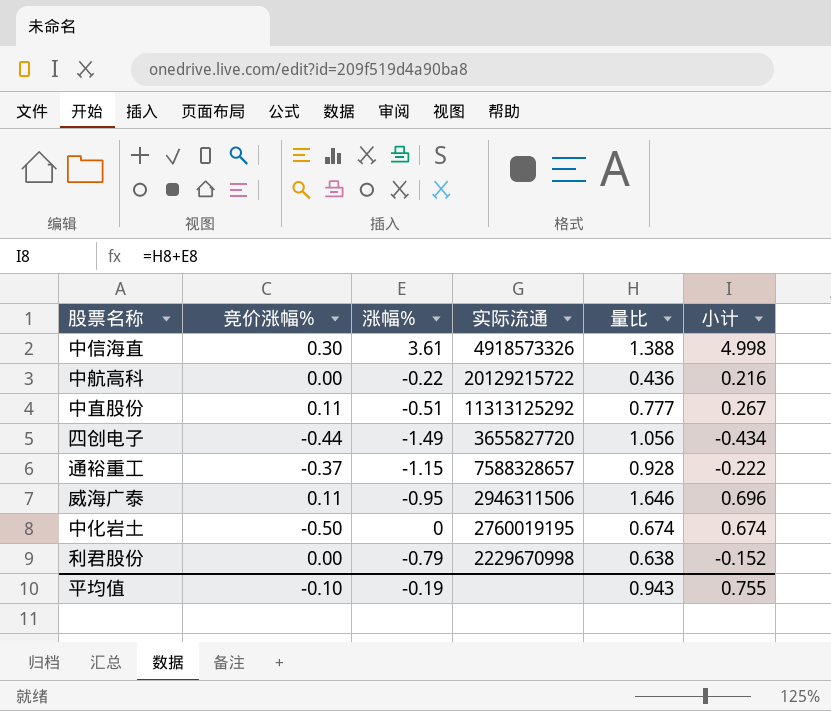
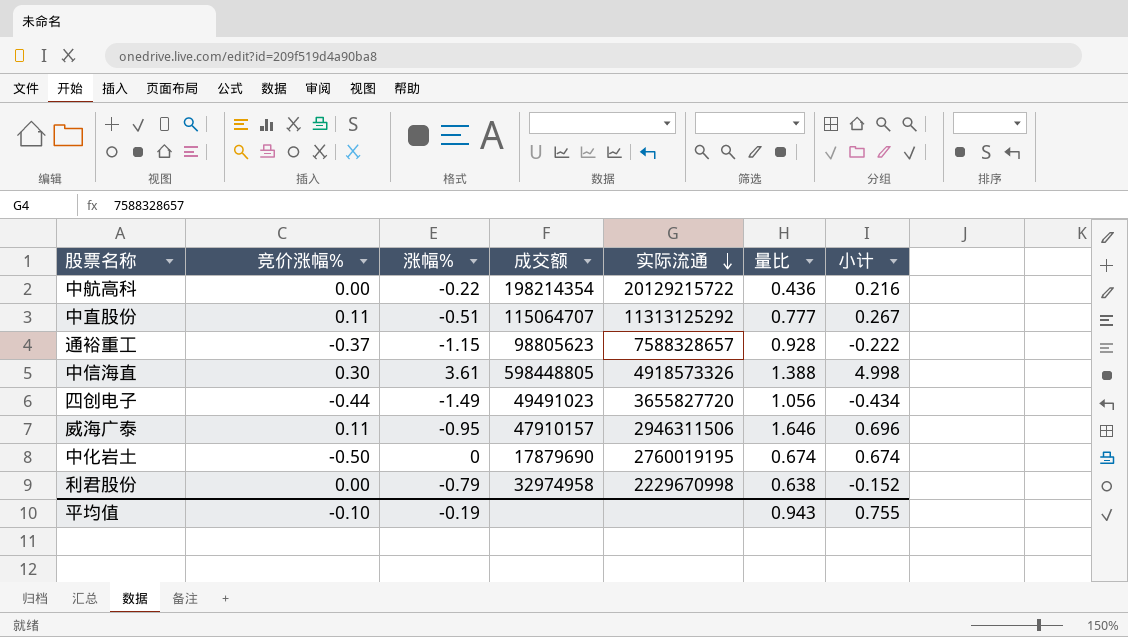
row order: none -> 实际流通 descending
column 成交额 | position: none -> 4

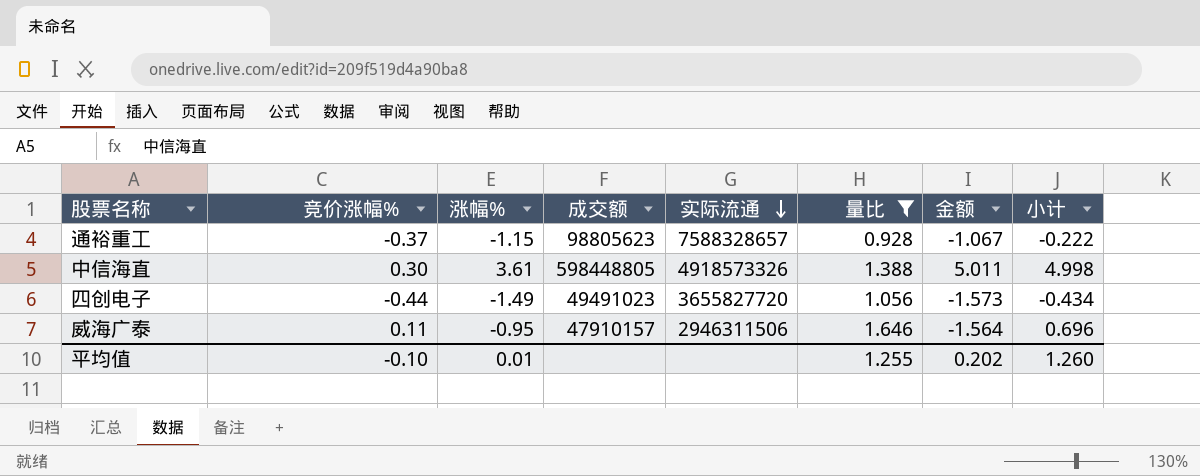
filter: none -> 量比 >= 0.928
column 金额 | formula: none -> [涨幅%] * [量比]
平均值 | 涨幅%: -0.19 -> 0.01
平均值 | 量比: 0.943 -> 1.255
平均值 | 小计: 0.755 -> 1.260

